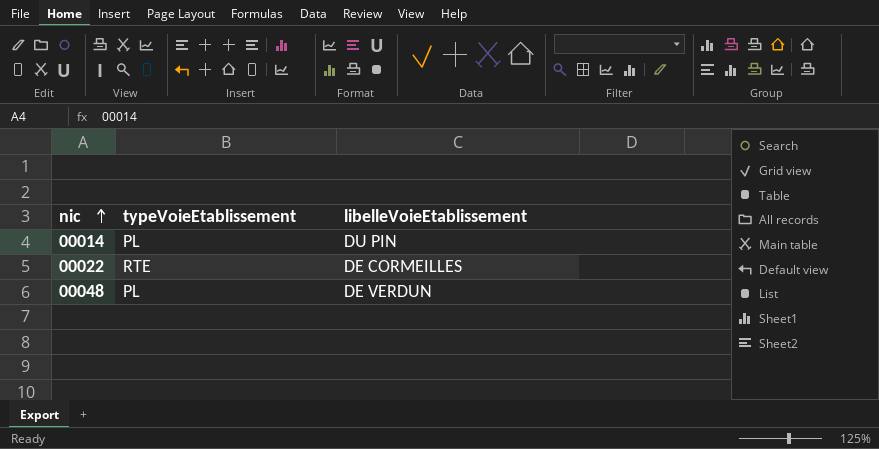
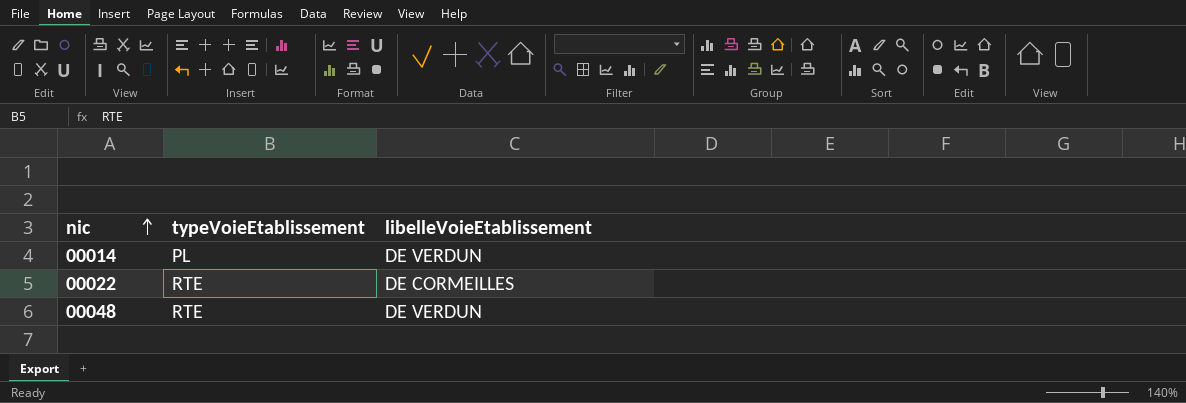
00014 | libelleVoieEtablissement: DU PIN -> DE VERDUN
00048 | typeVoieEtablissement: PL -> RTE

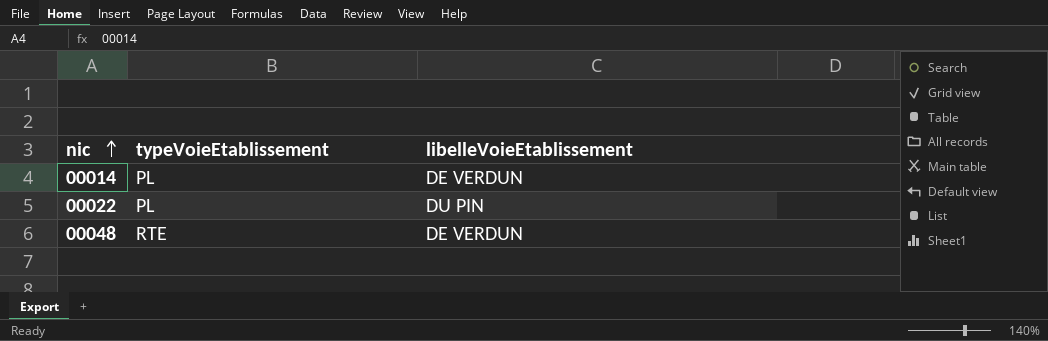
00022 | typeVoieEtablissement: RTE -> PL
00022 | libelleVoieEtablissement: DE CORMEILLES -> DU PIN

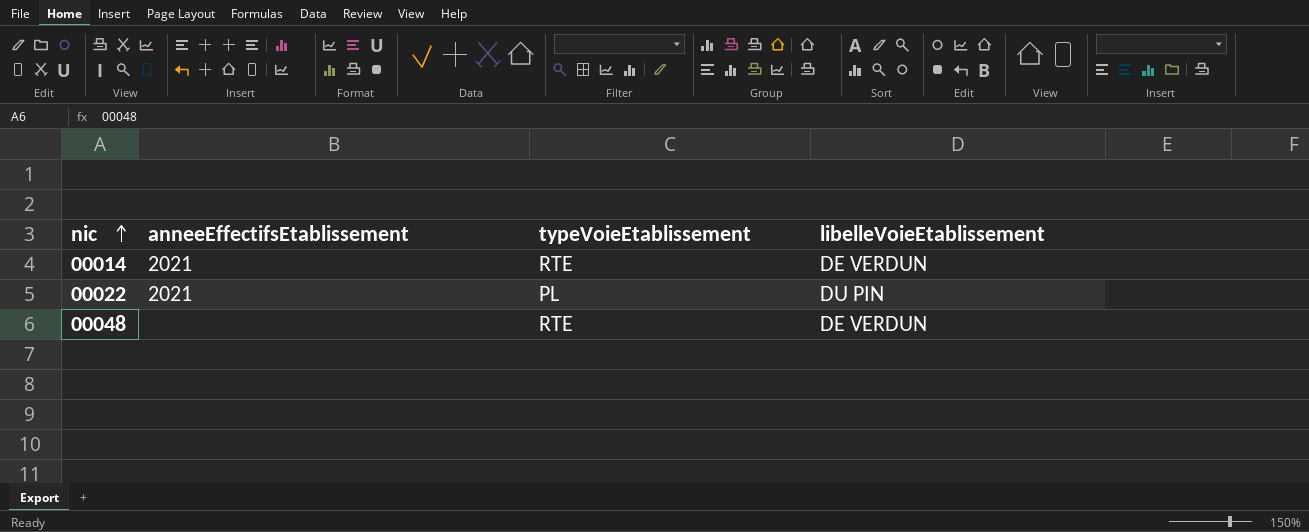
column anneeEffectifsEtablissement | position: none -> 2
00014 | typeVoieEtablissement: PL -> RTE

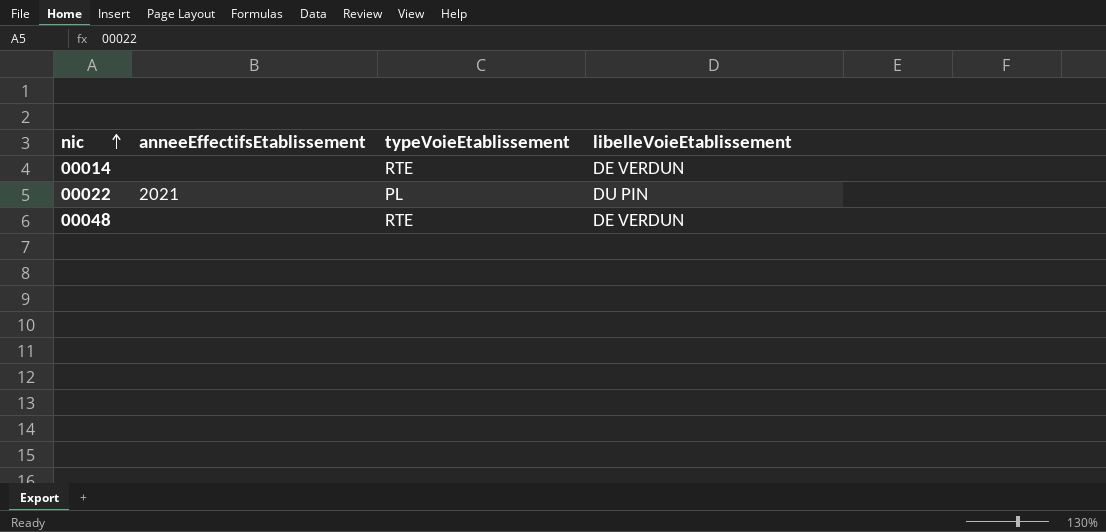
00014 | anneeEffectifsEtablissement: 2021 -> none

